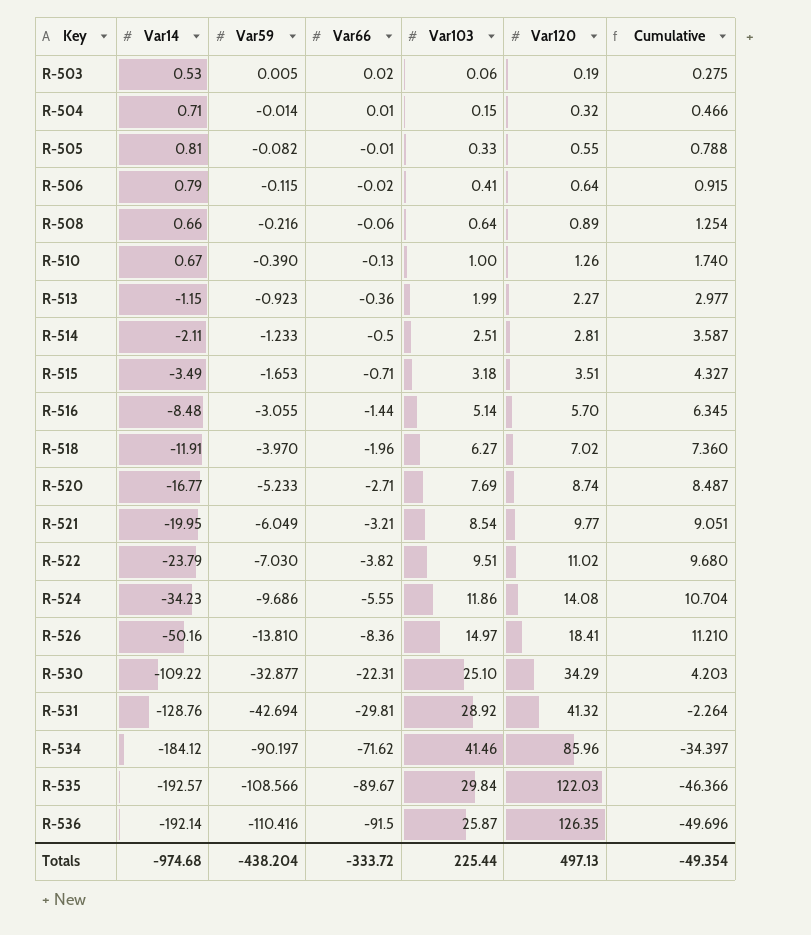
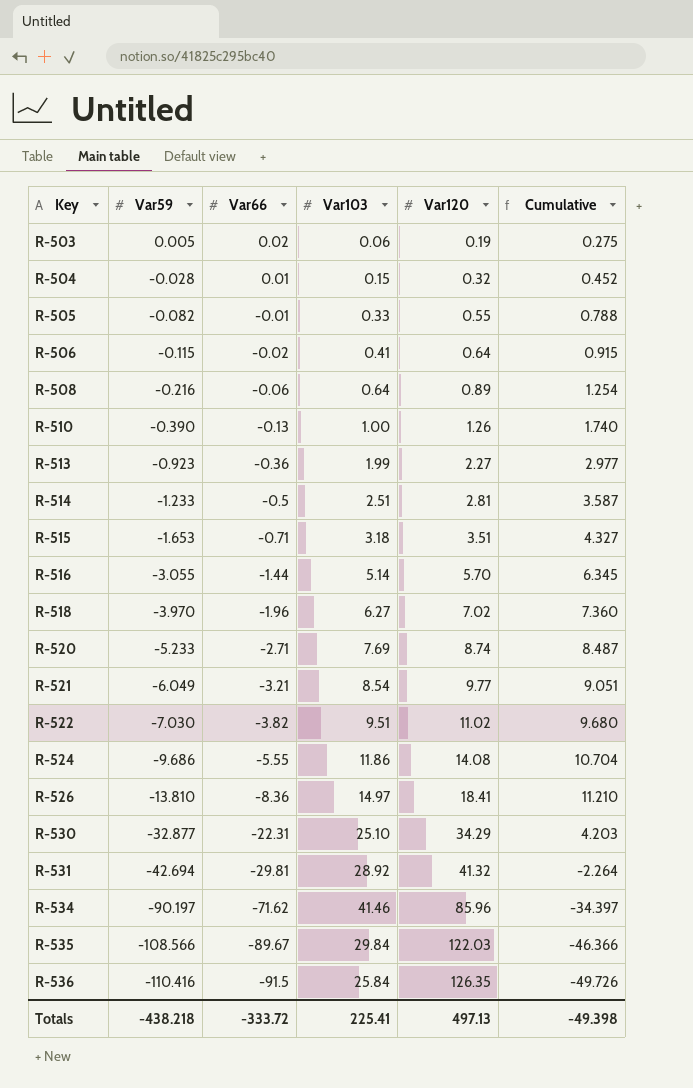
column Var14 | position: 2 -> none
R-504 | Var59: -0.014 -> -0.028
R-504 | Cumulative: 0.466 -> 0.452
R-536 | Var103: 25.87 -> 25.84
R-536 | Cumulative: -49.696 -> -49.726
Totals | Var59: -438.204 -> -438.218
Totals | Var103: 225.44 -> 225.41
Totals | Cumulative: -49.354 -> -49.398

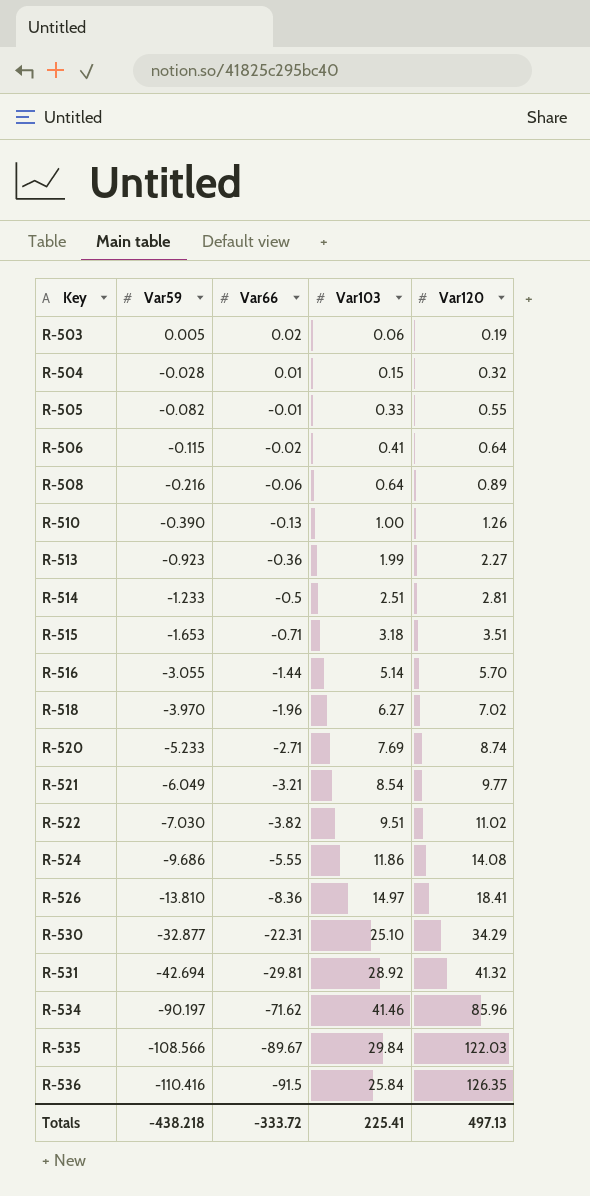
column Cumulative | formula: [Var59] + [Var66] + [Var103] + [Var120] -> none

